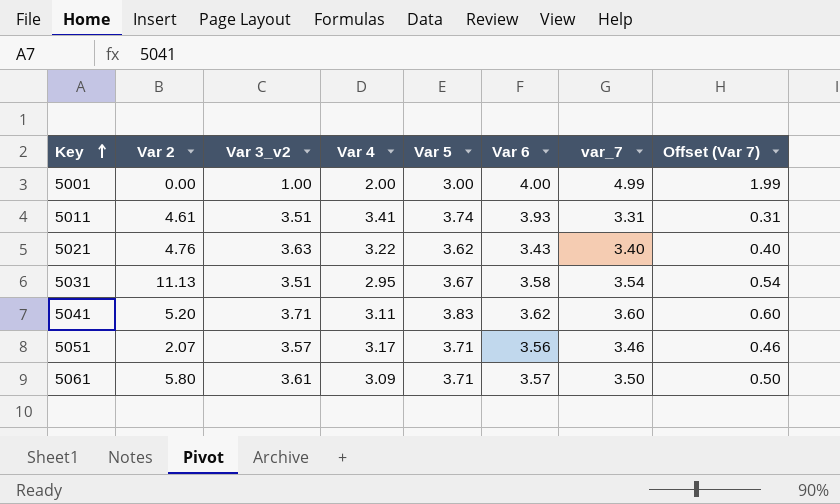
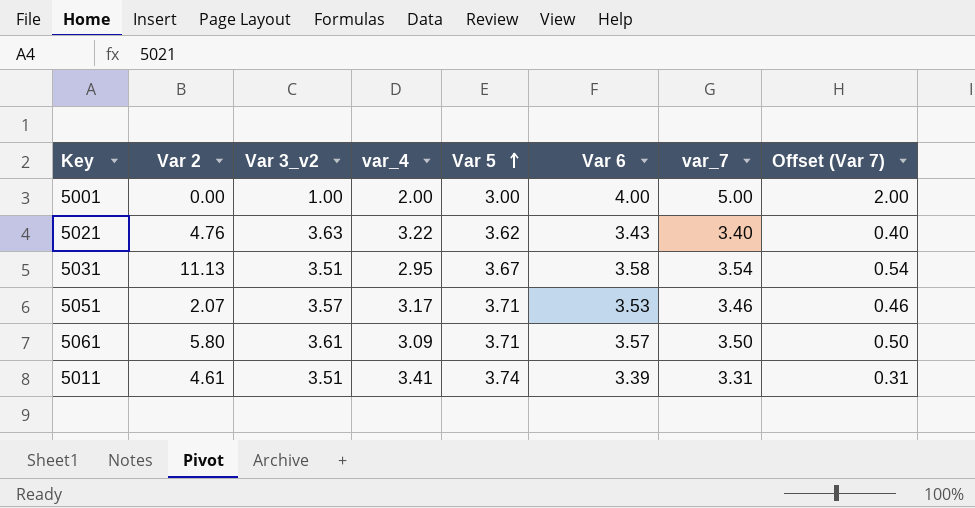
row order: Key ascending -> Var 5 ascending
column name: Var 4 -> var_4
row 5041: 5.20 | 3.71 | 3.11 | 3.83 | 3.62 | 3.60 | 0.60 -> none
5001 | var_7: 4.99 -> 5.00
5001 | Offset (Var 7): 1.99 -> 2.00
5051 | Var 6: 3.56 -> 3.53
5011 | Var 6: 3.93 -> 3.39

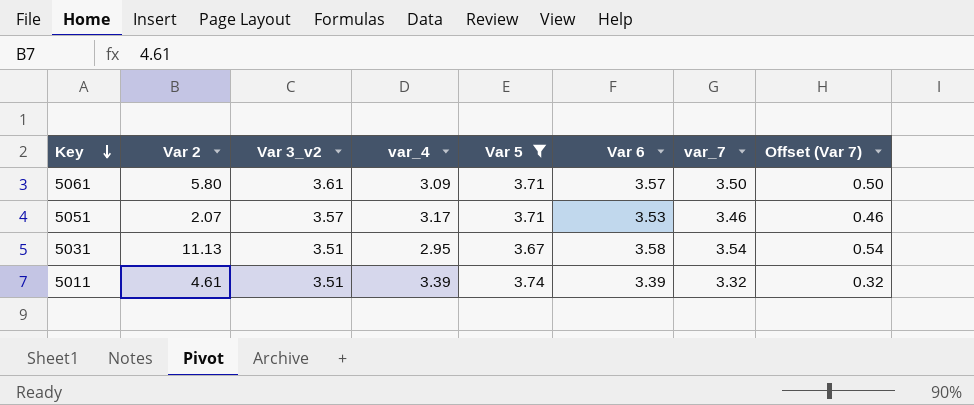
filter: none -> Var 5 >= 3.67
row order: Var 5 ascending -> Key descending
5011 | var_4: 3.41 -> 3.39
5011 | var_7: 3.31 -> 3.32
5011 | Offset (Var 7): 0.31 -> 0.32

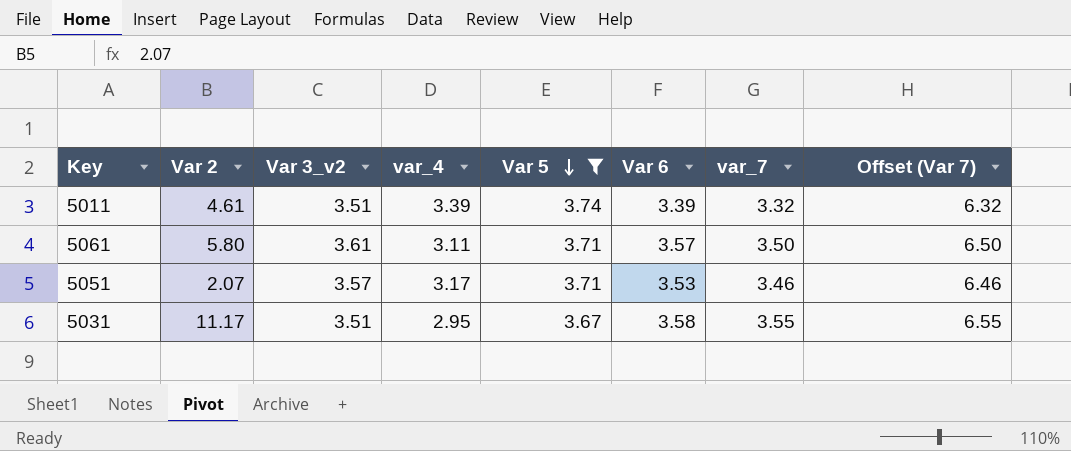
row order: Key descending -> Var 5 descending
column Offset (Var 7) | formula: [var_7] - 3 -> [var_7] + 3
5061 | var_4: 3.09 -> 3.11
5031 | Var 2: 11.13 -> 11.17
5031 | var_7: 3.54 -> 3.55

